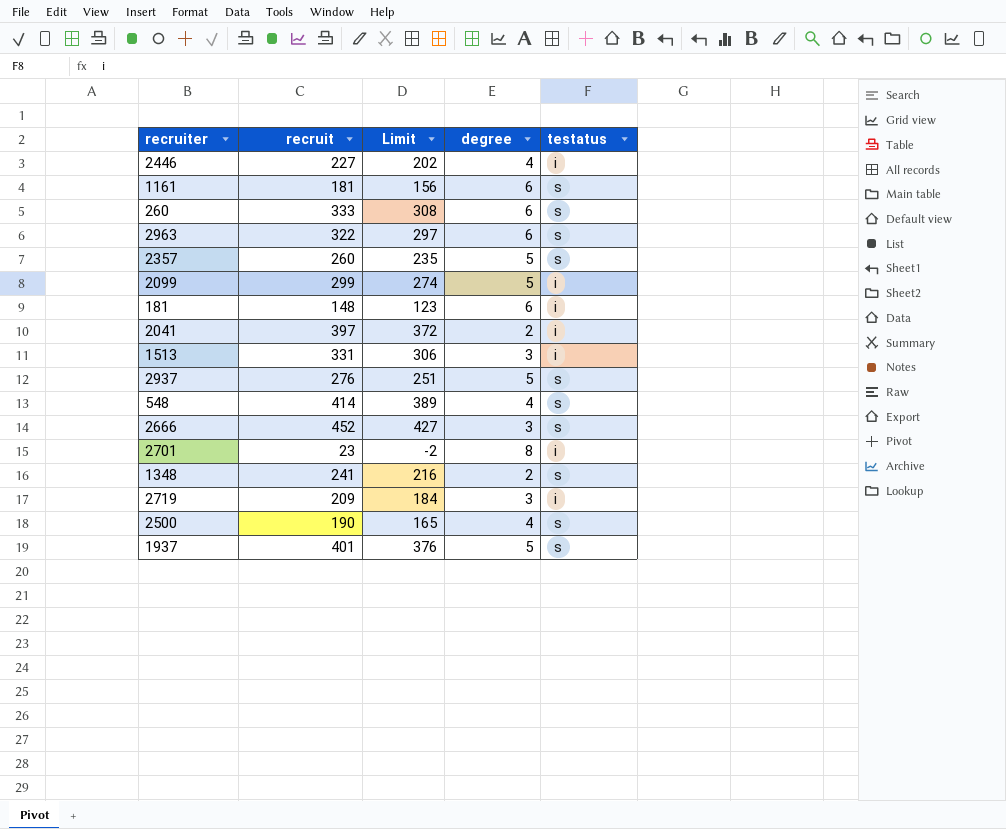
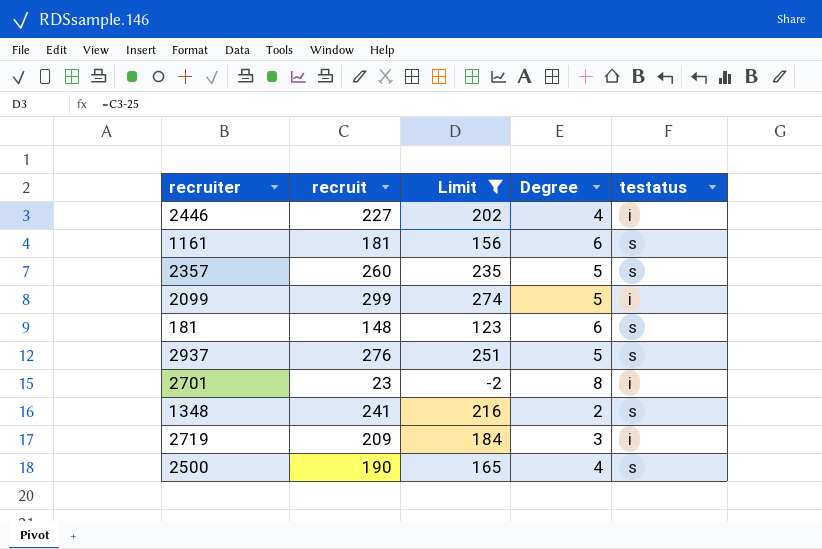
filter: none -> Limit <= 274
column name: degree -> Degree
181 | testatus: i -> s

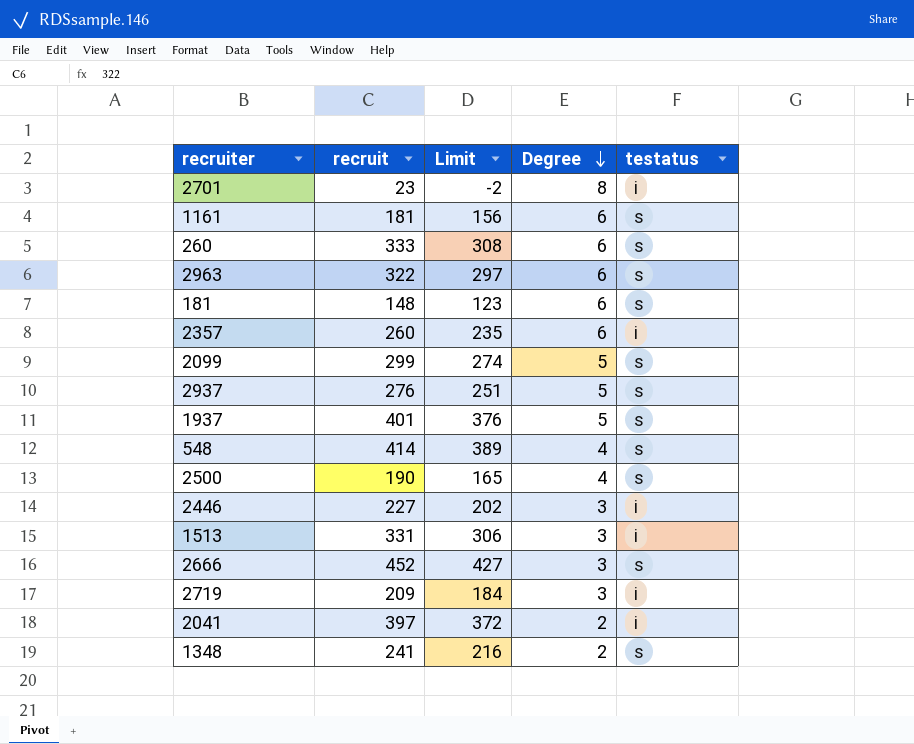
filter: Limit <= 274 -> none
row order: none -> Degree descending
2357 | Degree: 5 -> 6
2357 | testatus: s -> i
2099 | testatus: i -> s
2446 | Degree: 4 -> 3

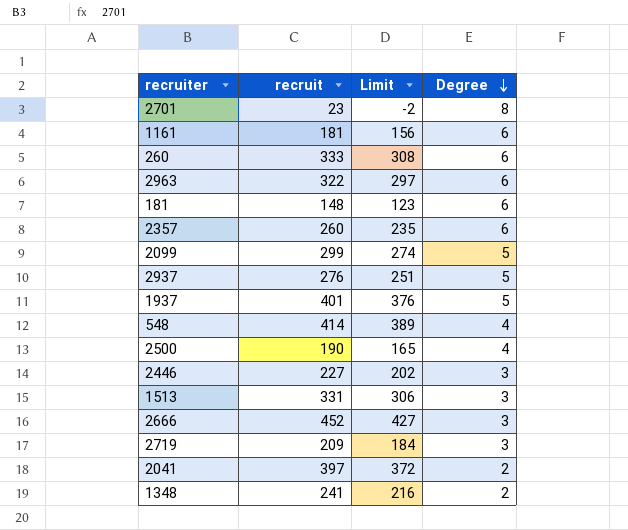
column testatus | position: 5 -> none

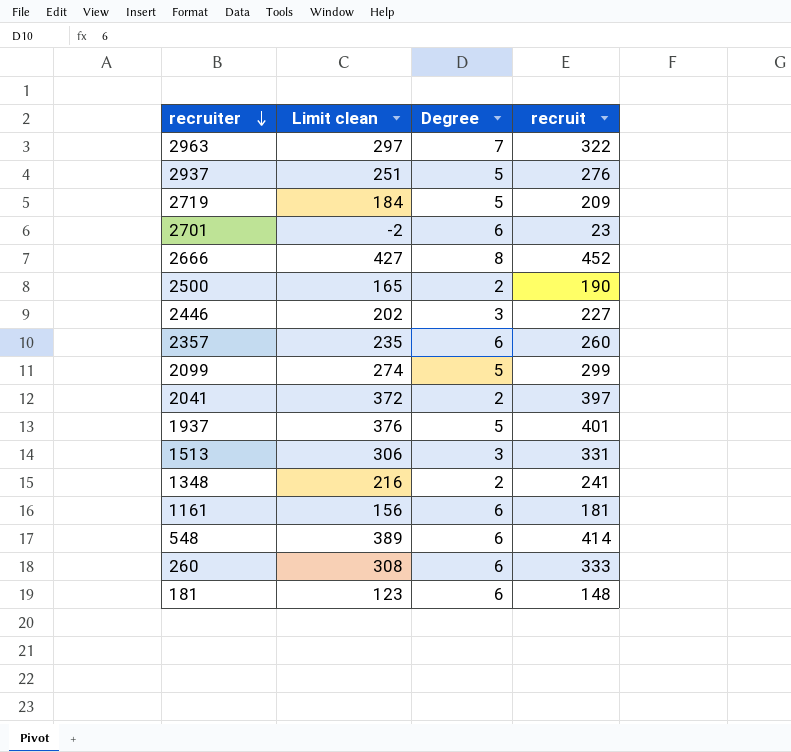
row order: Degree descending -> recruiter descending
column name: Limit -> Limit clean
column recruit | position: 2 -> 4
2963 | Degree: 6 -> 7
2719 | Degree: 3 -> 5
2701 | Degree: 8 -> 6
2666 | Degree: 3 -> 8
2500 | Degree: 4 -> 2
548 | Degree: 4 -> 6

